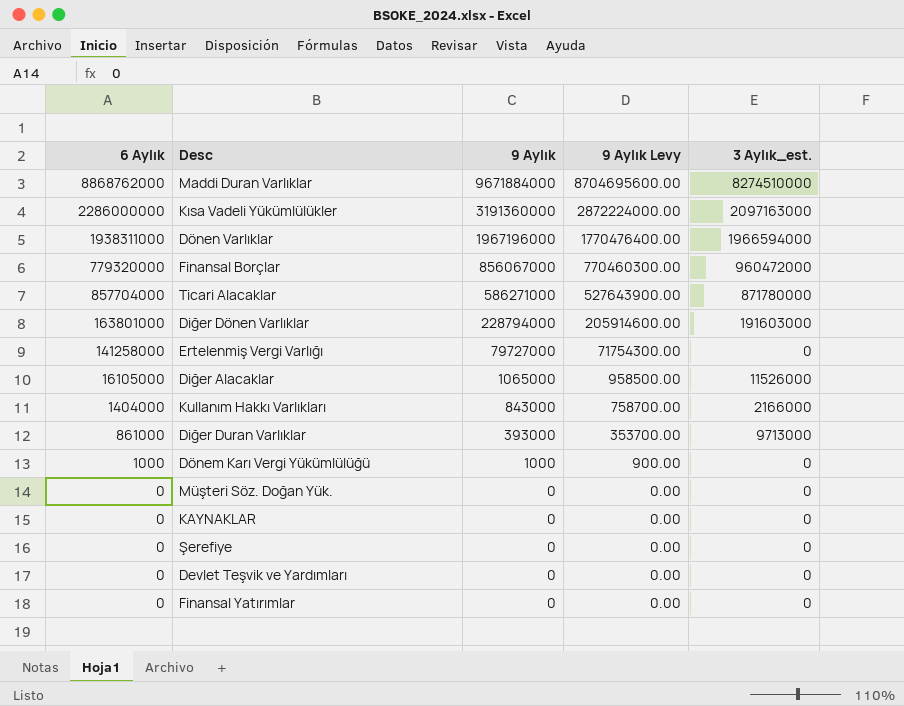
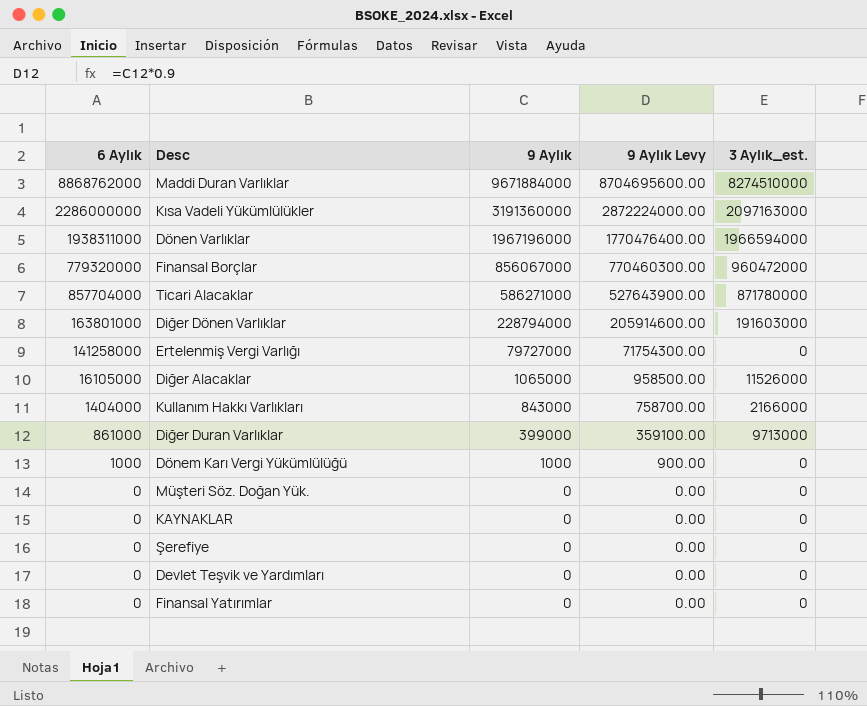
Diğer Duran Varlıklar | 9 Aylık: 393000 -> 399000
Diğer Duran Varlıklar | 9 Aylık Levy: 353700.00 -> 359100.00

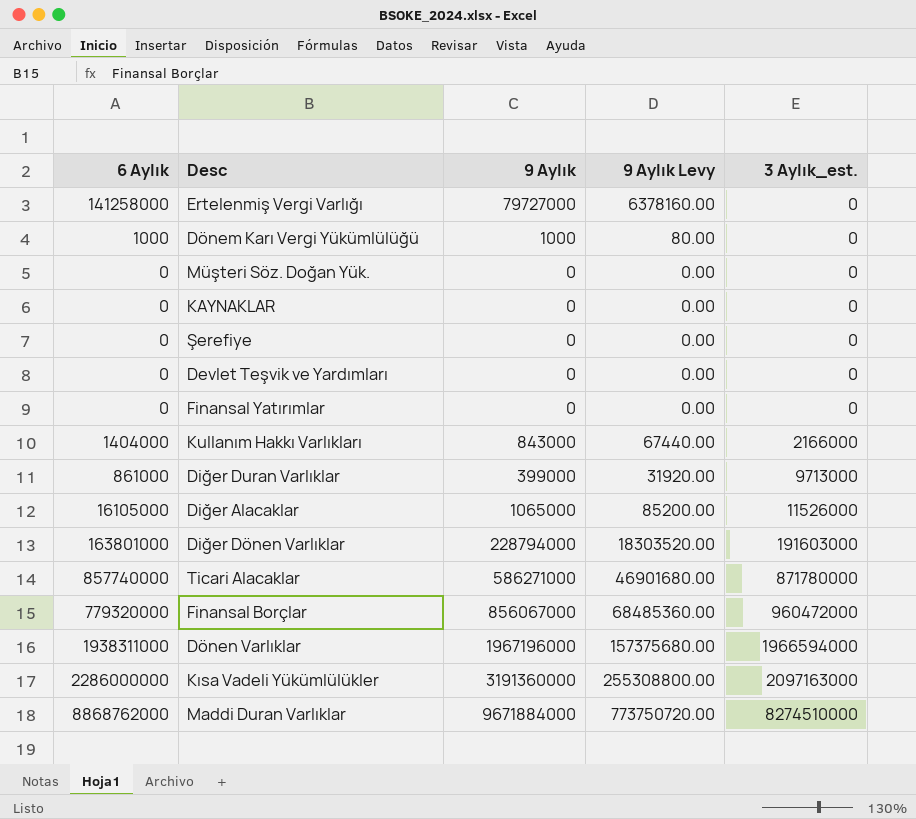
row order: 9 Aylık descending -> 3 Aylık_est. ascending
column 9 Aylık Levy | formula: [9 Aylık] * 0.9 -> [9 Aylık] * 0.08
Ticari Alacaklar | 6 Aylık: 857704000 -> 857740000

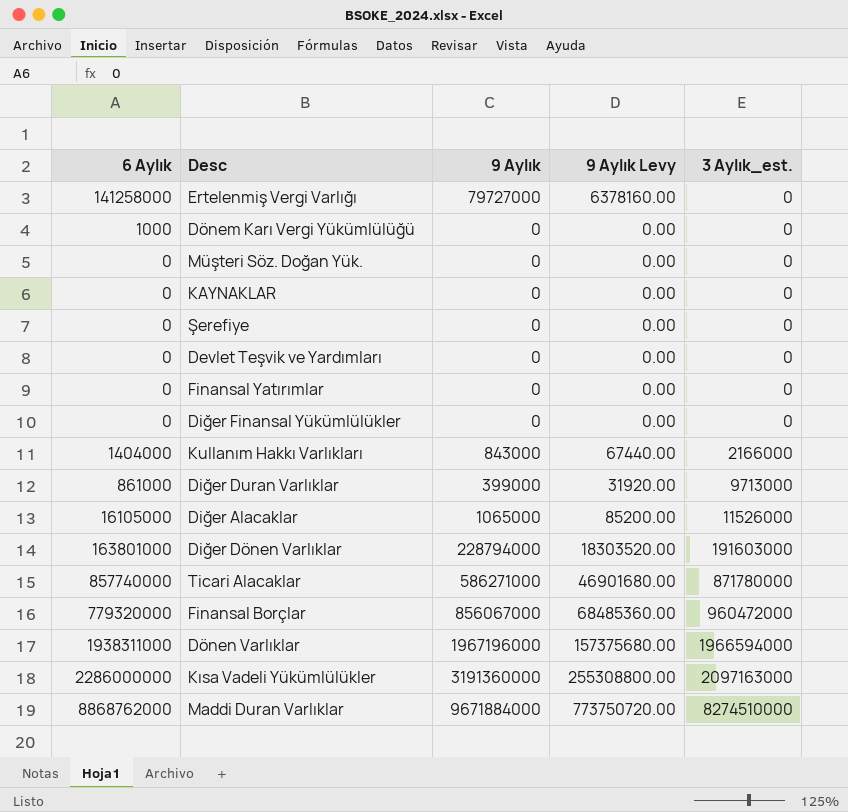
Dönem Karı Vergi Yükümlülüğü | 9 Aylık: 1000 -> 0
Dönem Karı Vergi Yükümlülüğü | 9 Aylık Levy: 80.00 -> 0.00
row Diğer Finansal Yükümlülükler: none -> 0 | 0 | 0.00 | 0

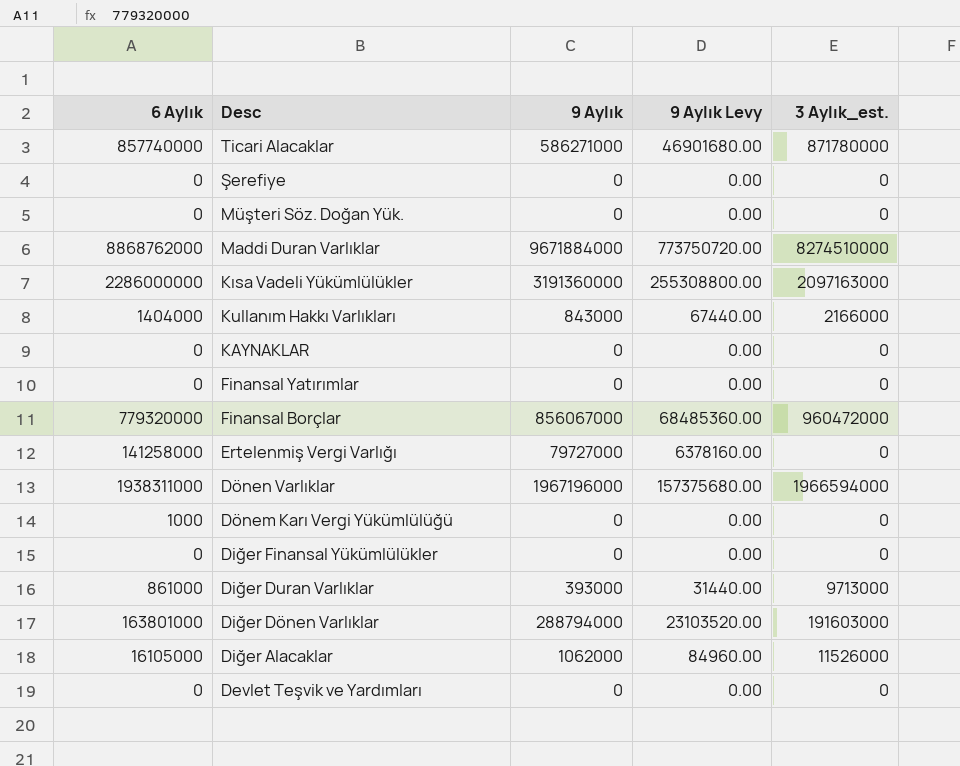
row order: 3 Aylık_est. ascending -> Desc descending
Diğer Duran Varlıklar | 9 Aylık: 399000 -> 393000
Diğer Duran Varlıklar | 9 Aylık Levy: 31920.00 -> 31440.00
Diğer Dönen Varlıklar | 9 Aylık: 228794000 -> 288794000
Diğer Dönen Varlıklar | 9 Aylık Levy: 18303520.00 -> 23103520.00
Diğer Alacaklar | 9 Aylık: 1065000 -> 1062000
Diğer Alacaklar | 9 Aylık Levy: 85200.00 -> 84960.00

